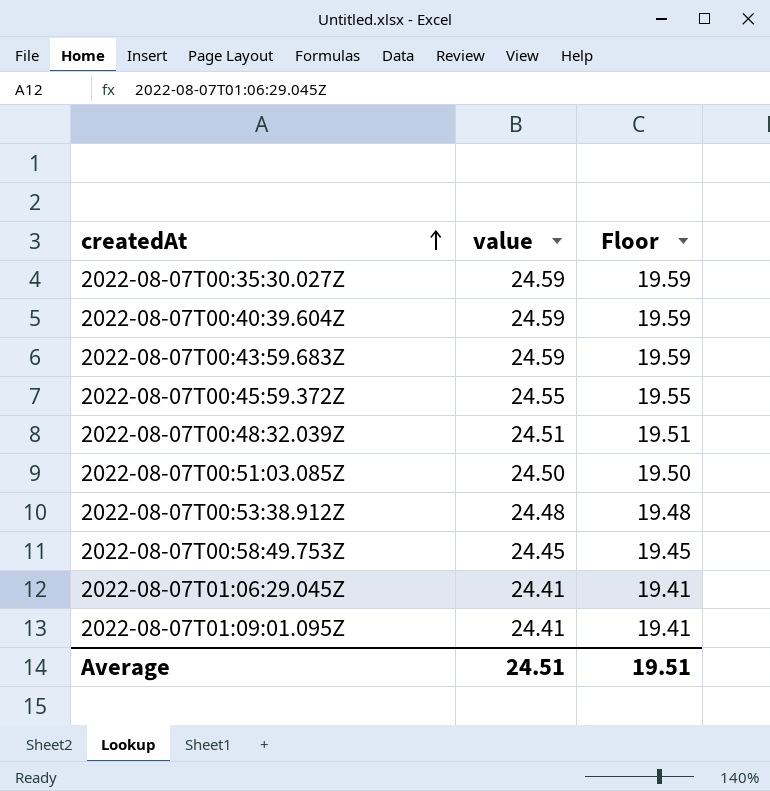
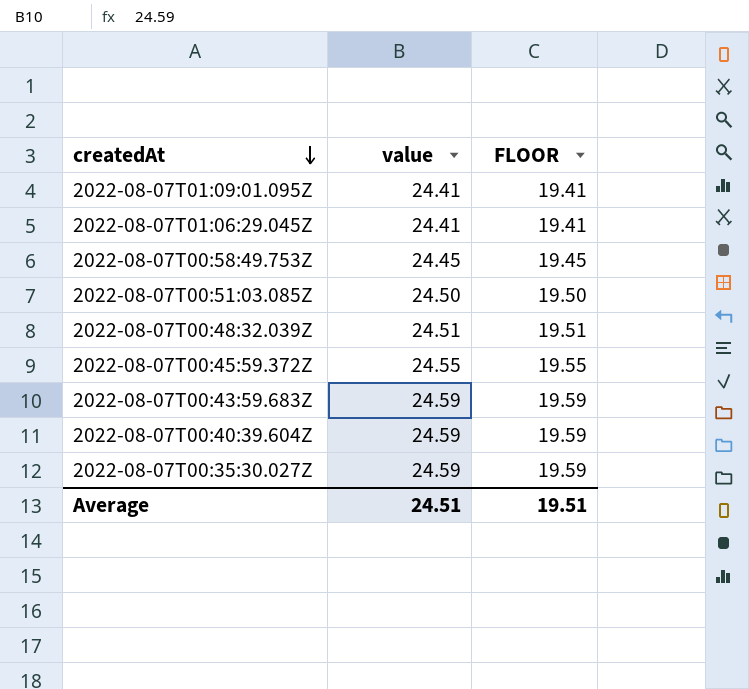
row order: createdAt ascending -> createdAt descending
column name: Floor -> FLOOR
row 2022-08-07T00:53:38.912Z: 24.48 | 19.48 -> none

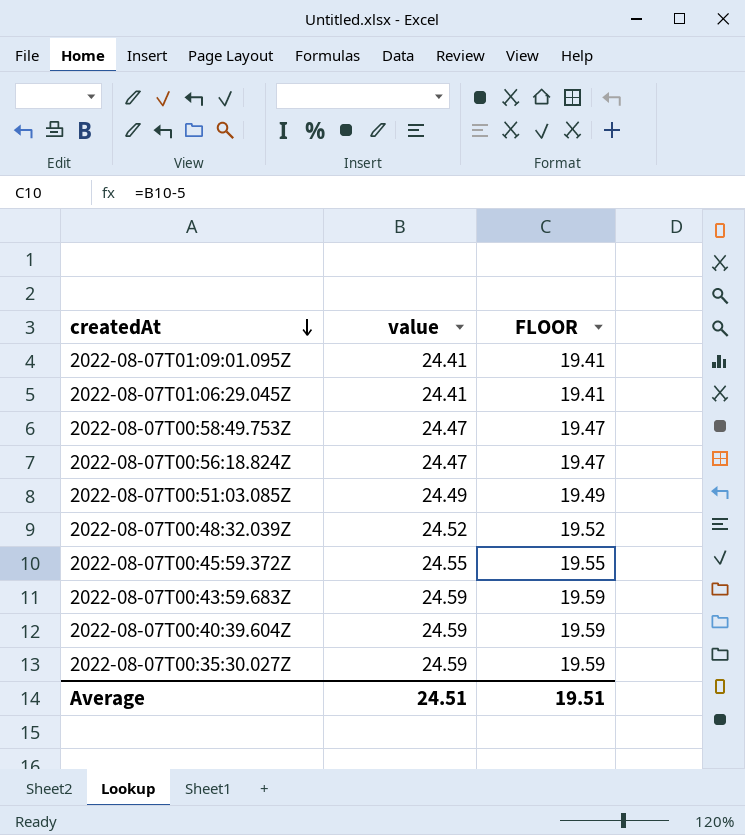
2022-08-07T00:58:49.753Z | value: 24.45 -> 24.47
2022-08-07T00:58:49.753Z | FLOOR: 19.45 -> 19.47
row 2022-08-07T00:56:18.824Z: none -> 24.47 | 19.47
2022-08-07T00:51:03.085Z | value: 24.50 -> 24.49
2022-08-07T00:51:03.085Z | FLOOR: 19.50 -> 19.49
2022-08-07T00:48:32.039Z | value: 24.51 -> 24.52
2022-08-07T00:48:32.039Z | FLOOR: 19.51 -> 19.52

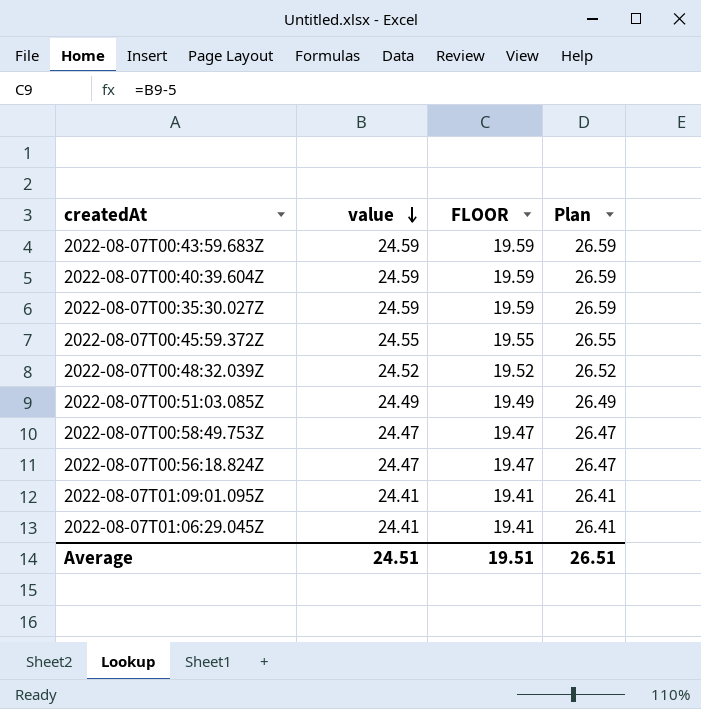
row order: createdAt descending -> value descending
column Plan | formula: none -> [value] + 2

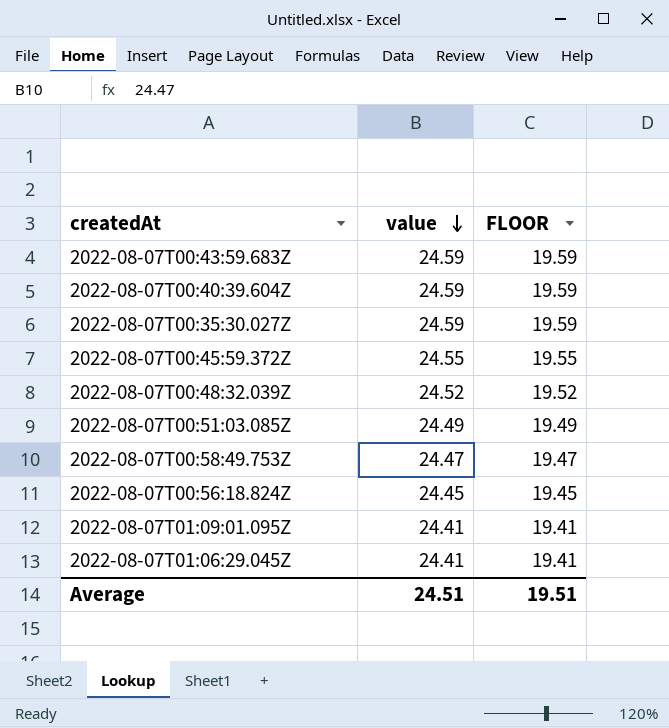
column Plan | formula: [value] + 2 -> none
2022-08-07T00:56:18.824Z | value: 24.47 -> 24.45
2022-08-07T00:56:18.824Z | FLOOR: 19.47 -> 19.45

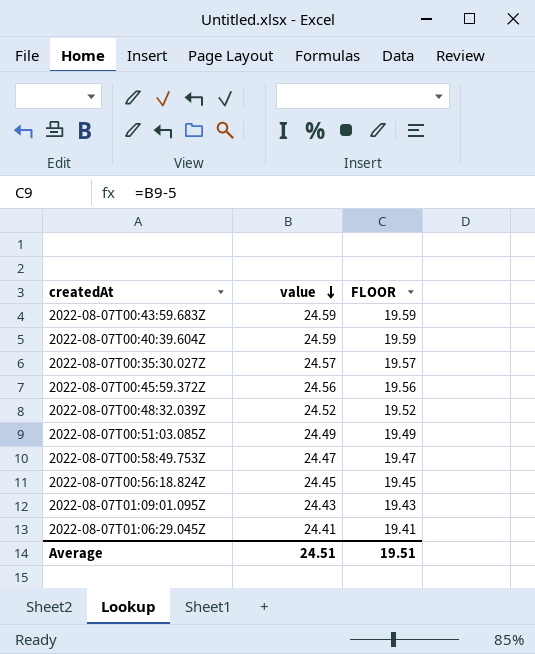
2022-08-07T00:35:30.027Z | value: 24.59 -> 24.57
2022-08-07T00:35:30.027Z | FLOOR: 19.59 -> 19.57
2022-08-07T00:45:59.372Z | value: 24.55 -> 24.56
2022-08-07T00:45:59.372Z | FLOOR: 19.55 -> 19.56
2022-08-07T01:09:01.095Z | value: 24.41 -> 24.43
2022-08-07T01:09:01.095Z | FLOOR: 19.41 -> 19.43

